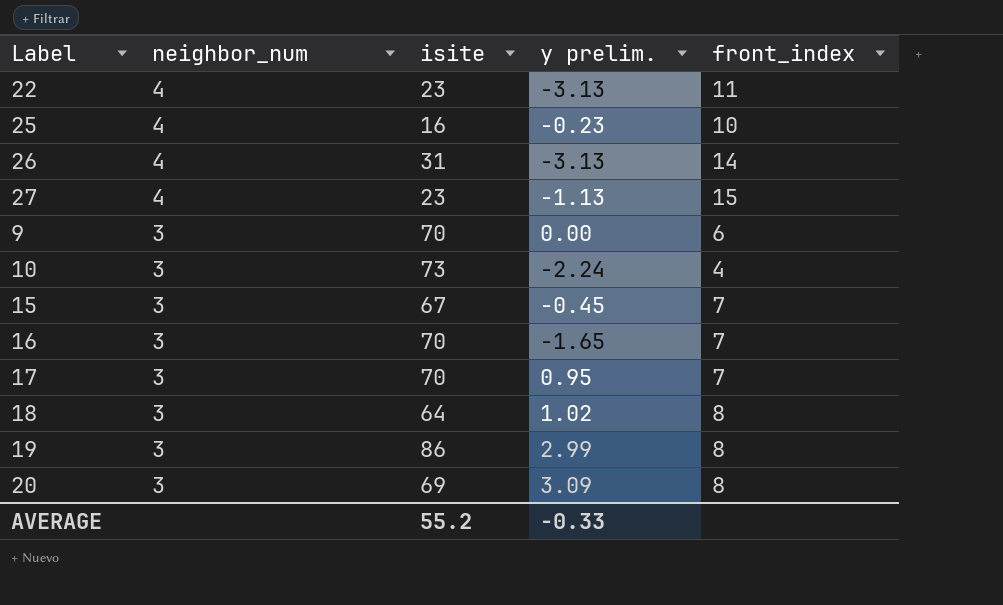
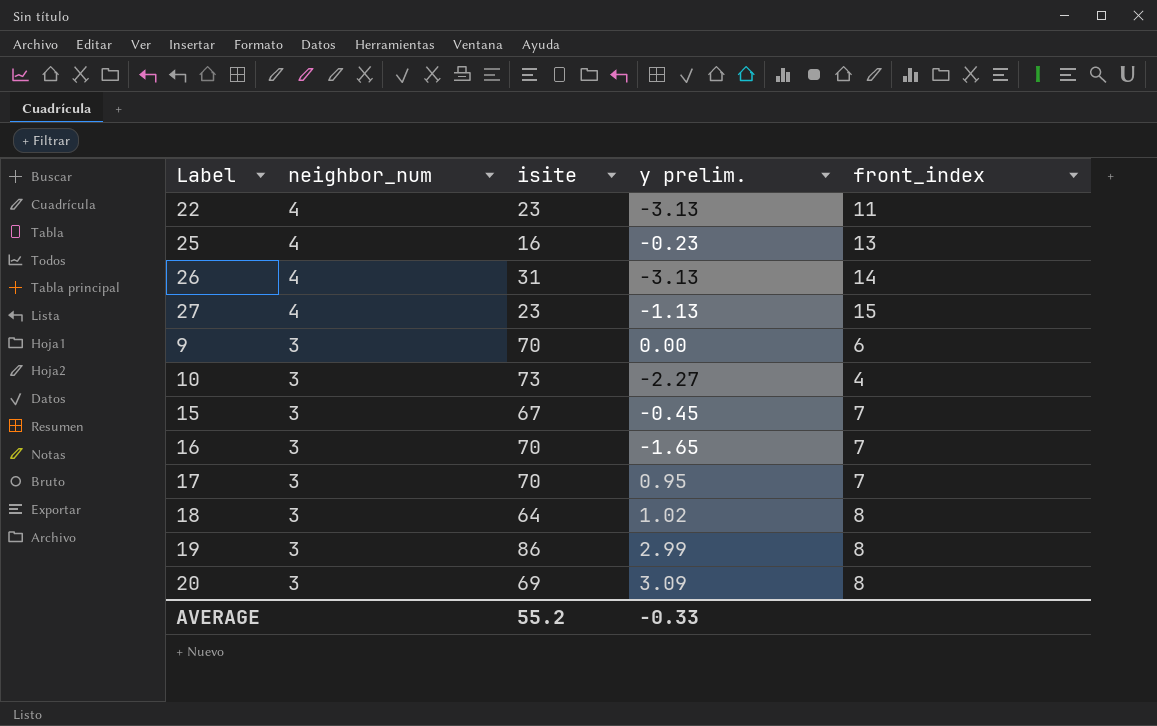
25 | front_index: 10 -> 13
10 | y prelim.: -2.24 -> -2.27

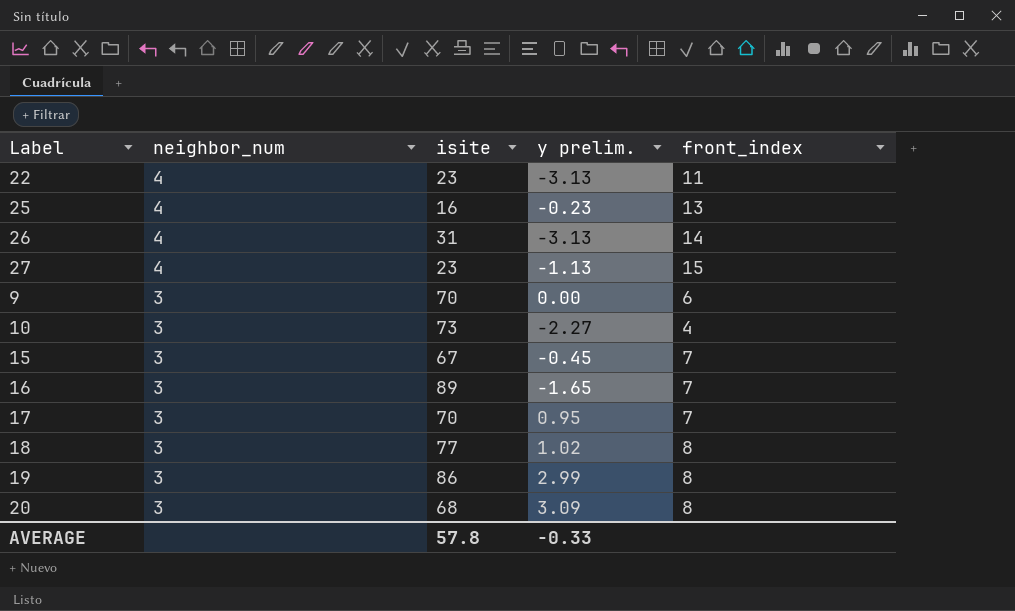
16 | isite: 70 -> 89
18 | isite: 64 -> 77
20 | isite: 69 -> 68
AVERAGE | isite: 55.2 -> 57.8

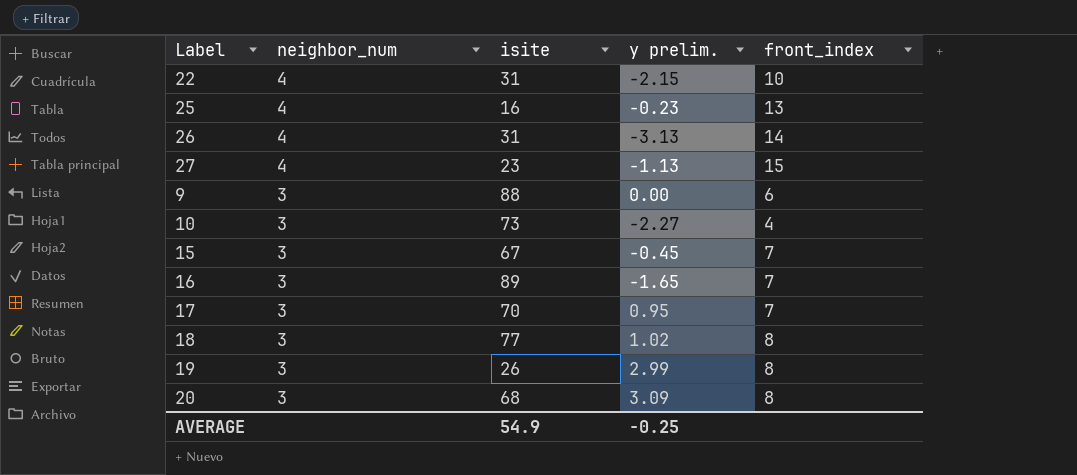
22 | isite: 23 -> 31
22 | y prelim.: -3.13 -> -2.15
22 | front_index: 11 -> 10
9 | isite: 70 -> 88
19 | isite: 86 -> 26
AVERAGE | isite: 57.8 -> 54.9
AVERAGE | y prelim.: -0.33 -> -0.25

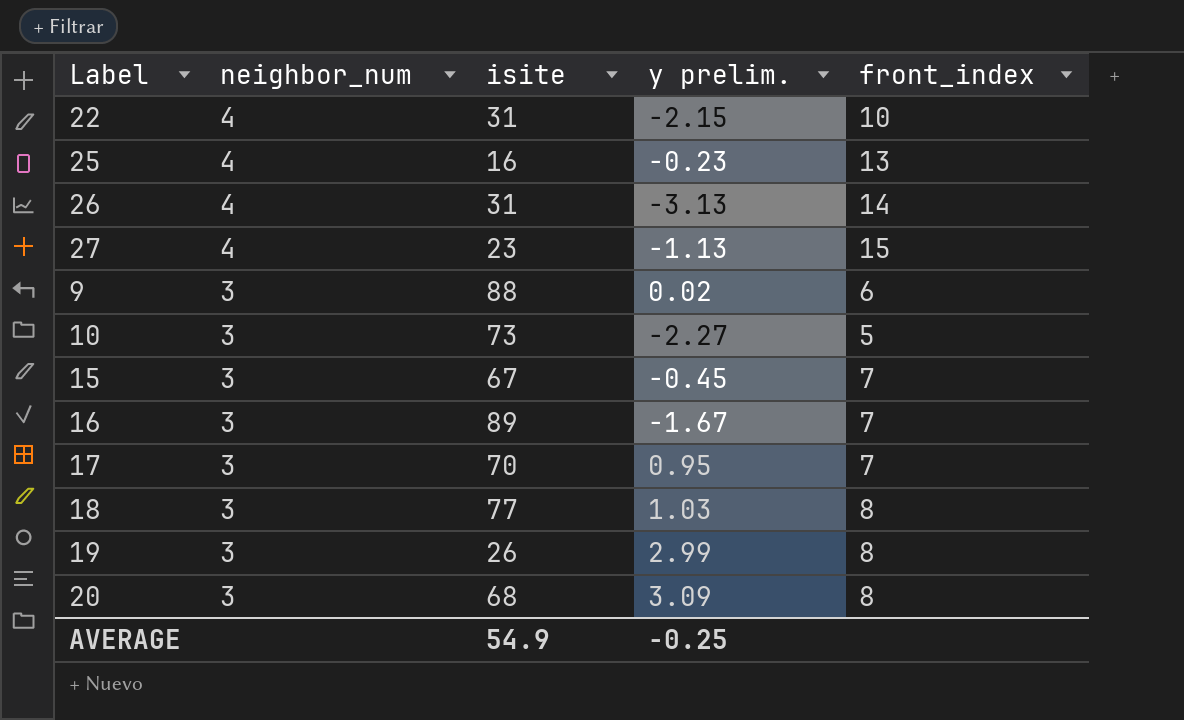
9 | y prelim.: 0.00 -> 0.02
10 | front_index: 4 -> 5
16 | y prelim.: -1.65 -> -1.67
18 | y prelim.: 1.02 -> 1.03

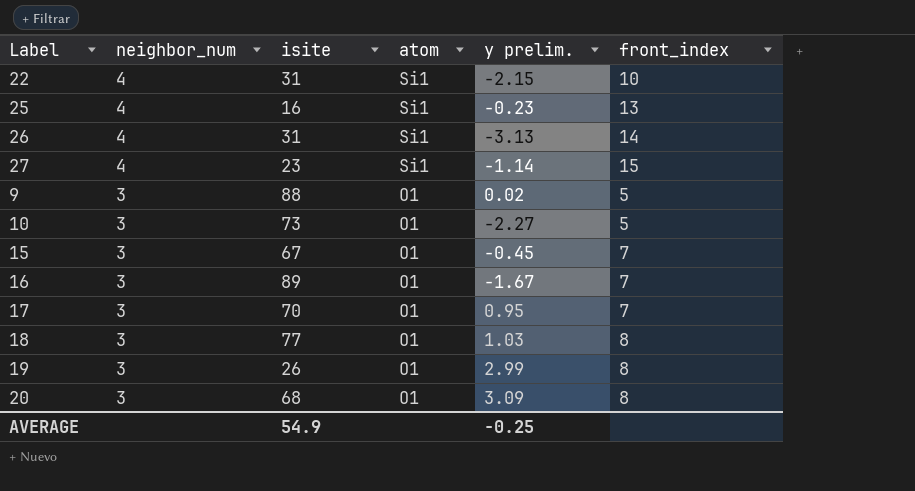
column atom | position: none -> 4
27 | y prelim.: -1.13 -> -1.14
9 | front_index: 6 -> 5

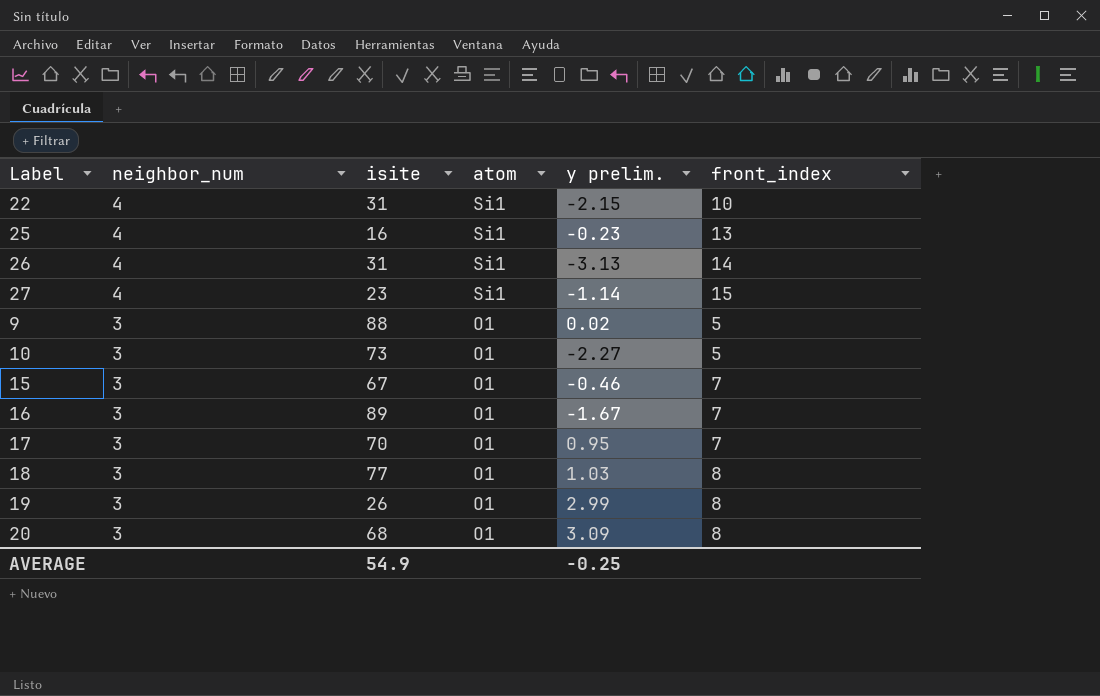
15 | y prelim.: -0.45 -> -0.46

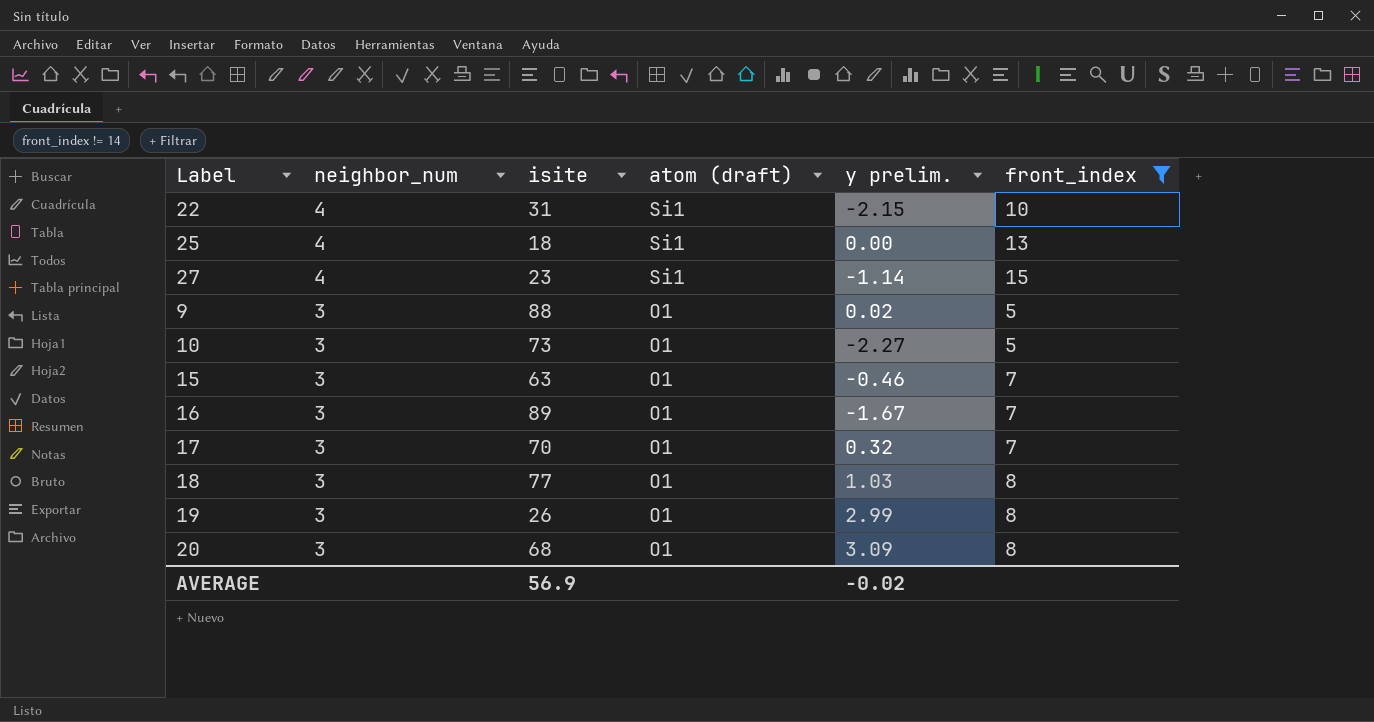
filter: none -> front_index != 14
column name: atom -> atom (draft)
25 | isite: 16 -> 18
25 | y prelim.: -0.23 -> 0.00
15 | isite: 67 -> 63
17 | y prelim.: 0.95 -> 0.32
AVERAGE | isite: 54.9 -> 56.9
AVERAGE | y prelim.: -0.25 -> -0.02

